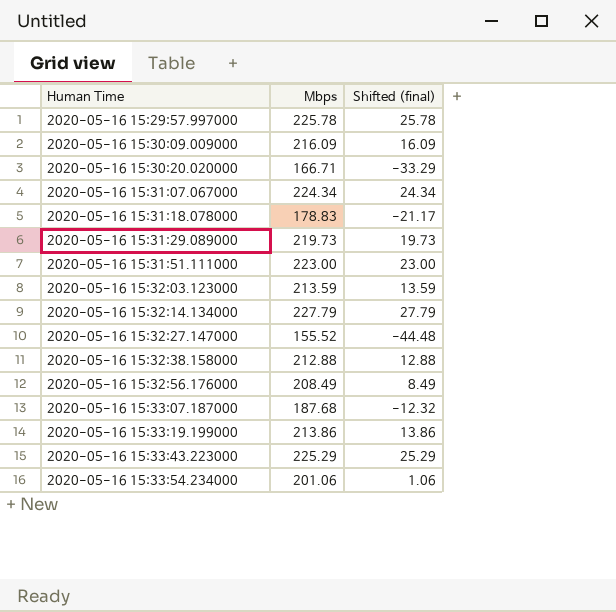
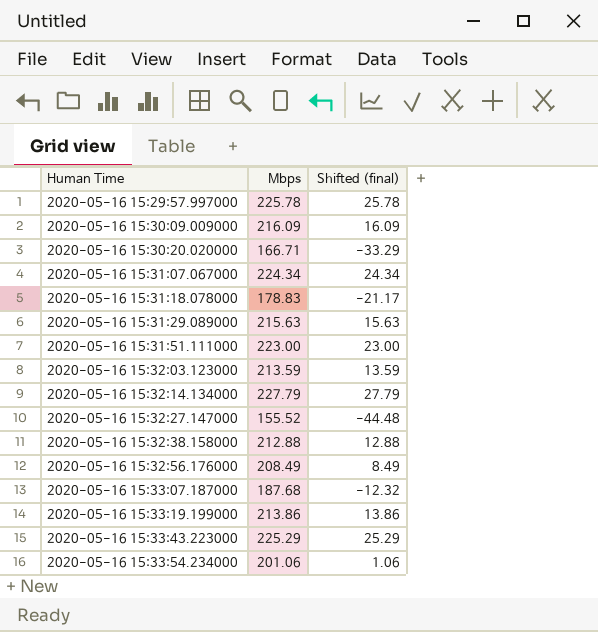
2020-05-16 15:31:29.089000 | Mbps: 219.73 -> 215.63
2020-05-16 15:31:29.089000 | Shifted (final): 19.73 -> 15.63

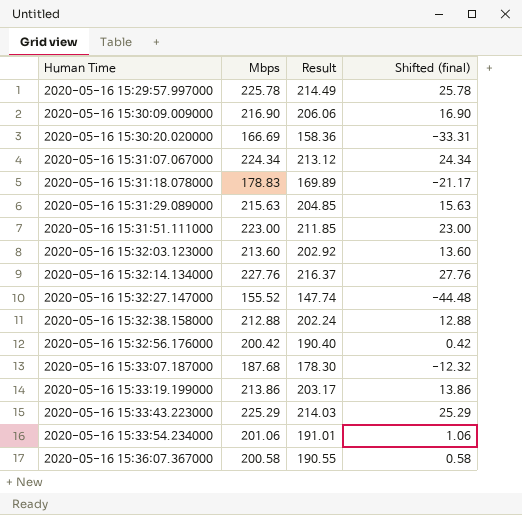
column Result | formula: none -> [Mbps] * 0.95
2020-05-16 15:30:09.009000 | Mbps: 216.09 -> 216.90
2020-05-16 15:30:09.009000 | Shifted (final): 16.09 -> 16.90
2020-05-16 15:30:20.020000 | Mbps: 166.71 -> 166.69
2020-05-16 15:30:20.020000 | Shifted (final): -33.29 -> -33.31
2020-05-16 15:32:03.123000 | Mbps: 213.59 -> 213.60
2020-05-16 15:32:03.123000 | Shifted (final): 13.59 -> 13.60
2020-05-16 15:32:14.134000 | Mbps: 227.79 -> 227.76
2020-05-16 15:32:14.134000 | Shifted (final): 27.79 -> 27.76
2020-05-16 15:32:56.176000 | Mbps: 208.49 -> 200.42
2020-05-16 15:32:56.176000 | Shifted (final): 8.49 -> 0.42
row 2020-05-16 15:36:07.367000: none -> 200.58 | 190.55 | 0.58

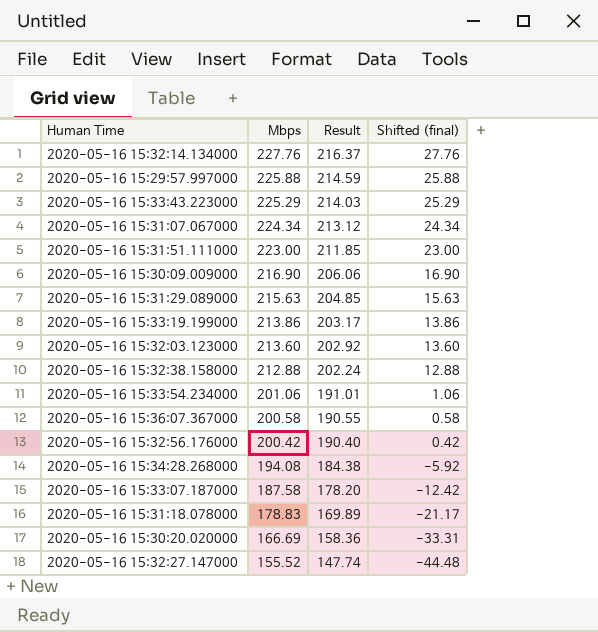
row order: Human Time ascending -> Mbps descending
2020-05-16 15:29:57.997000 | Mbps: 225.78 -> 225.88
2020-05-16 15:29:57.997000 | Result: 214.49 -> 214.59
2020-05-16 15:29:57.997000 | Shifted (final): 25.78 -> 25.88
row 2020-05-16 15:34:28.268000: none -> 194.08 | 184.38 | -5.92
2020-05-16 15:33:07.187000 | Mbps: 187.68 -> 187.58
2020-05-16 15:33:07.187000 | Result: 178.30 -> 178.20
2020-05-16 15:33:07.187000 | Shifted (final): -12.32 -> -12.42

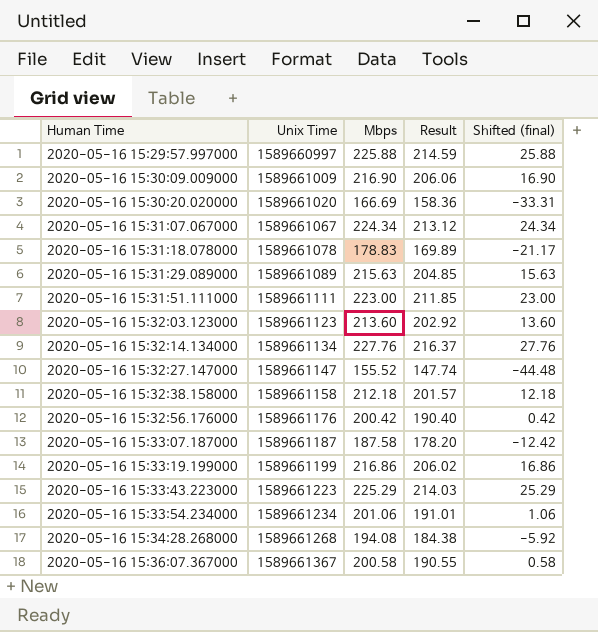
row order: Mbps descending -> Human Time ascending
column Unix Time | position: none -> 2
2020-05-16 15:32:38.158000 | Mbps: 212.88 -> 212.18
2020-05-16 15:32:38.158000 | Result: 202.24 -> 201.57
2020-05-16 15:32:38.158000 | Shifted (final): 12.88 -> 12.18
2020-05-16 15:33:19.199000 | Mbps: 213.86 -> 216.86
2020-05-16 15:33:19.199000 | Result: 203.17 -> 206.02
2020-05-16 15:33:19.199000 | Shifted (final): 13.86 -> 16.86

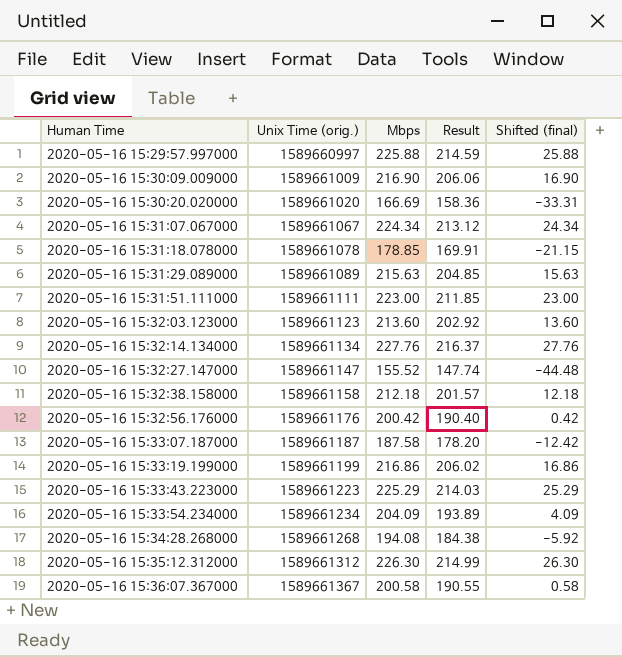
column name: Unix Time -> Unix Time (orig.)
2020-05-16 15:31:18.078000 | Mbps: 178.83 -> 178.85
2020-05-16 15:31:18.078000 | Result: 169.89 -> 169.91
2020-05-16 15:31:18.078000 | Shifted (final): -21.17 -> -21.15
2020-05-16 15:33:54.234000 | Mbps: 201.06 -> 204.09
2020-05-16 15:33:54.234000 | Result: 191.01 -> 193.89
2020-05-16 15:33:54.234000 | Shifted (final): 1.06 -> 4.09
row 2020-05-16 15:35:12.312000: none -> 1589661312 | 226.30 | 214.99 | 26.30

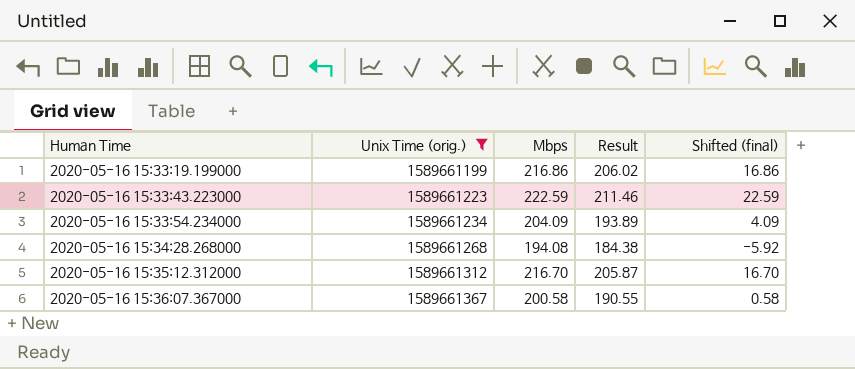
filter: none -> Unix Time (orig.) >= 1589661199
2020-05-16 15:33:43.223000 | Mbps: 225.29 -> 222.59
2020-05-16 15:33:43.223000 | Result: 214.03 -> 211.46
2020-05-16 15:33:43.223000 | Shifted (final): 25.29 -> 22.59
2020-05-16 15:35:12.312000 | Mbps: 226.30 -> 216.70
2020-05-16 15:35:12.312000 | Result: 214.99 -> 205.87
2020-05-16 15:35:12.312000 | Shifted (final): 26.30 -> 16.70

